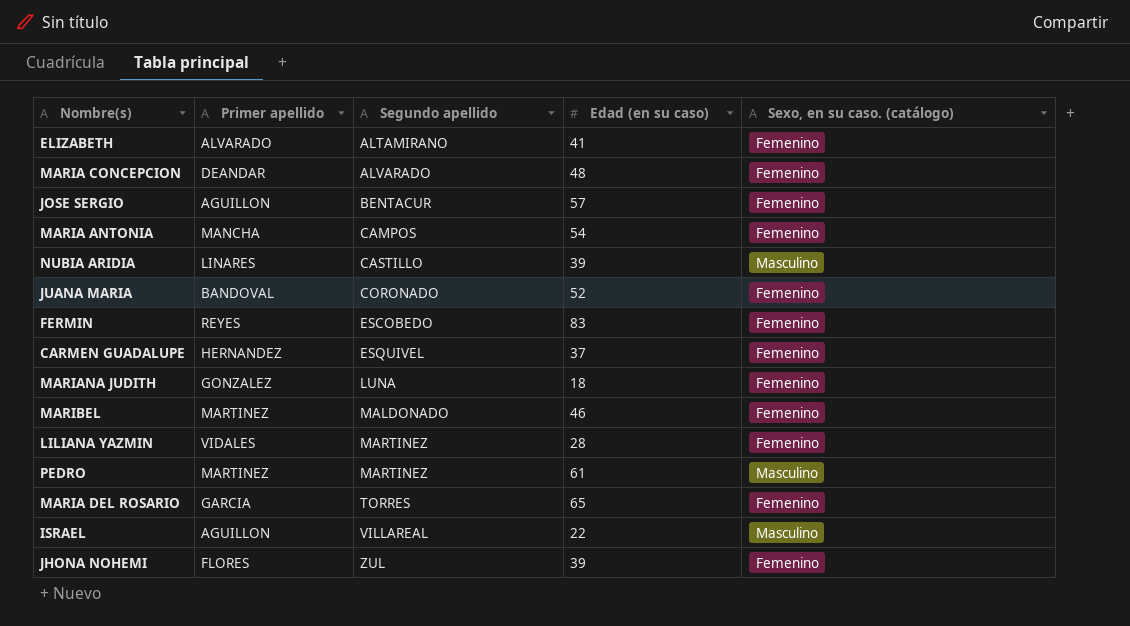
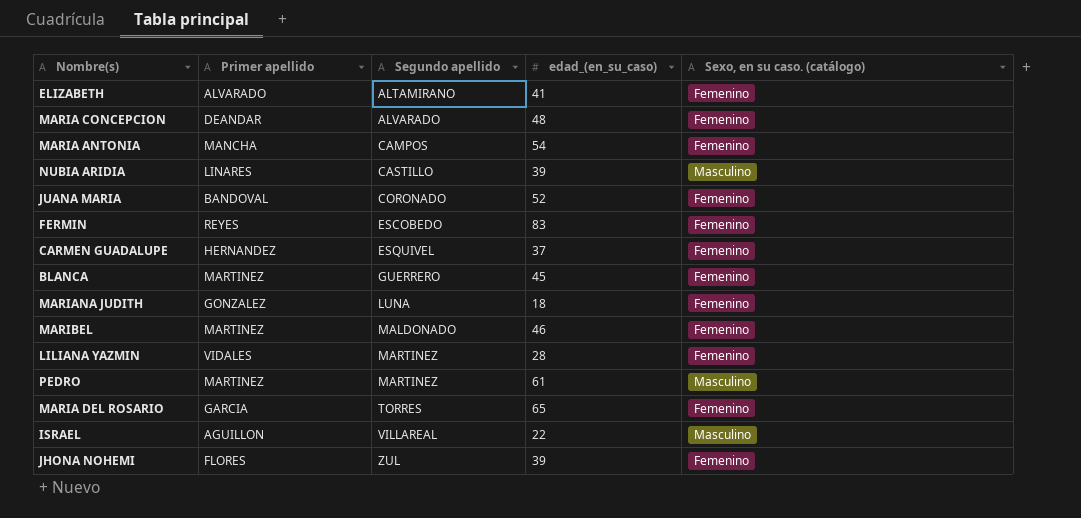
column name: Edad (en su caso) -> edad_(en_su_caso)
row JOSE SERGIO: AGUILLON | BENTACUR | 57 | Femenino -> none
row BLANCA: none -> MARTINEZ | GUERRERO | 45 | Femenino

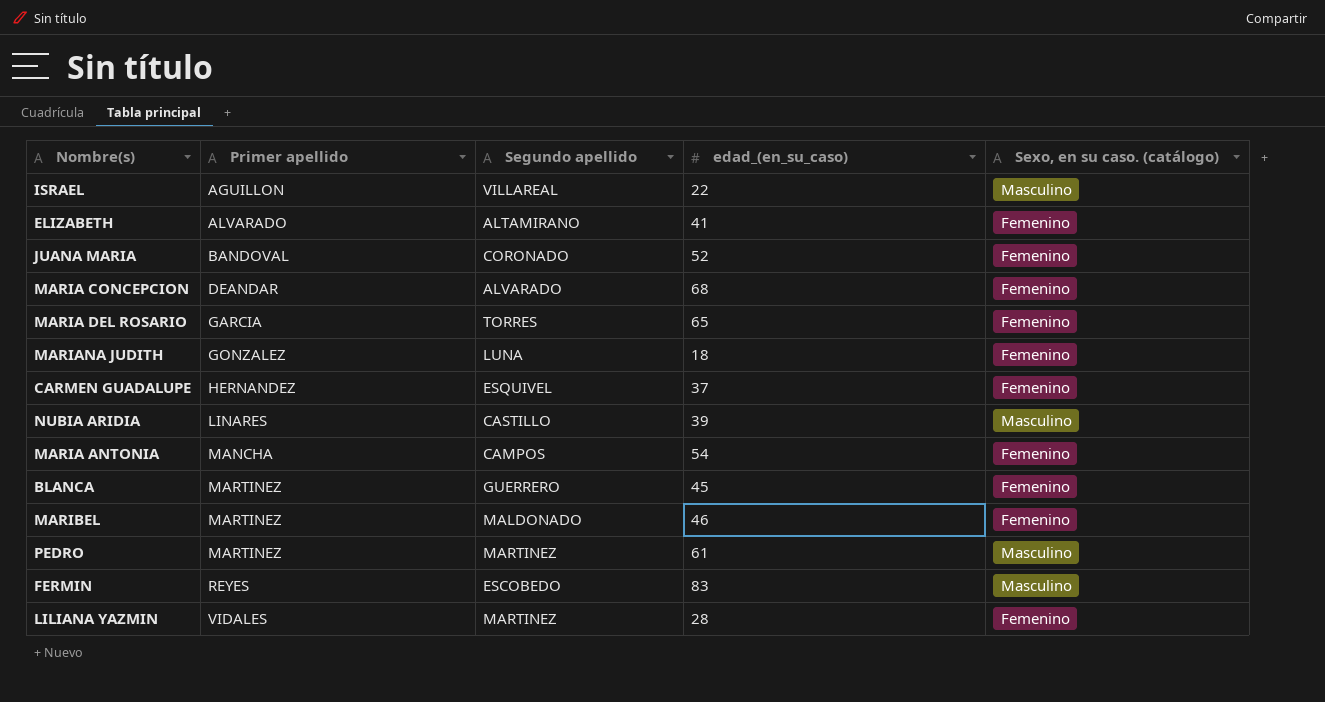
row order: Segundo apellido ascending -> Primer apellido ascending
row JHONA NOHEMI: FLORES | ZUL | 39 | Femenino -> none
MARIA CONCEPCION | edad_(en_su_caso): 48 -> 68
FERMIN | Sexo, en su caso. (catálogo): Femenino -> Masculino

